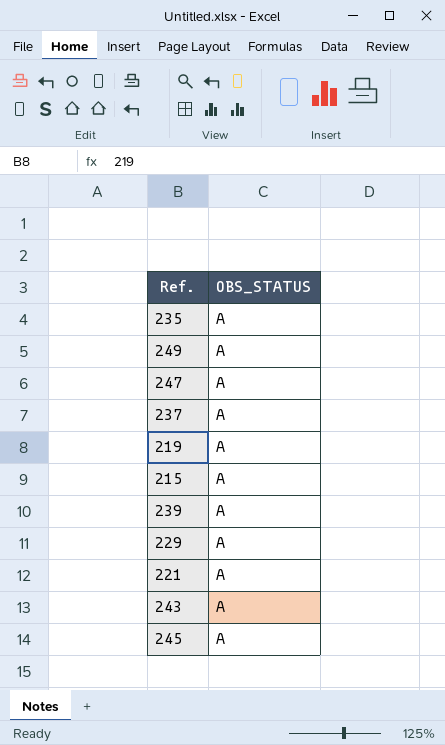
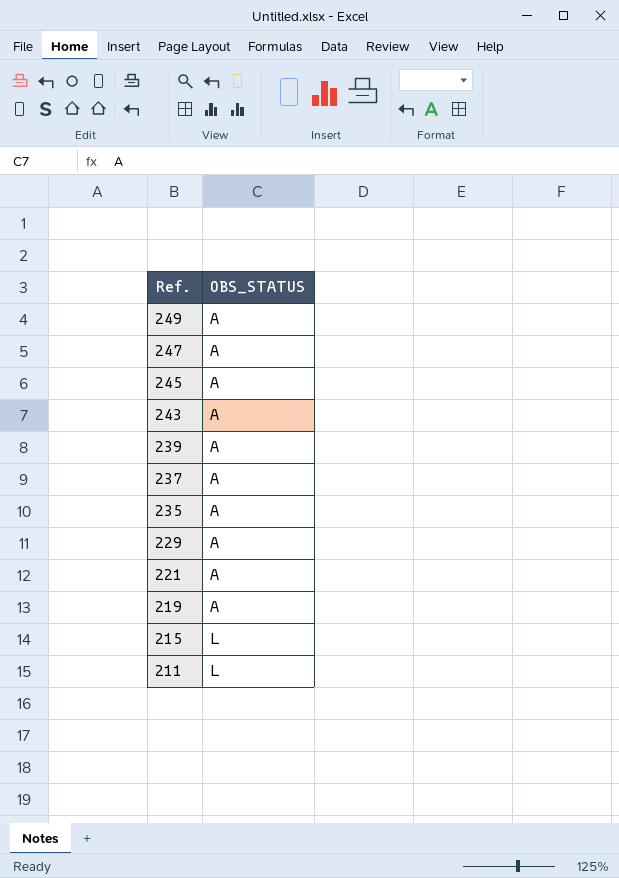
row order: none -> Ref. descending
215 | OBS_STATUS: A -> L
row 211: none -> L

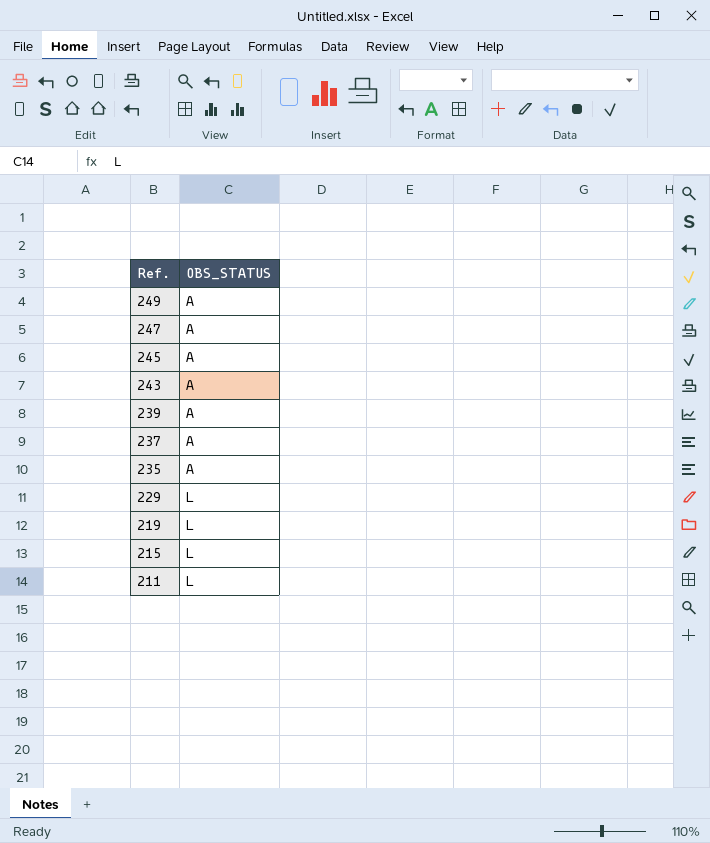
row 221: A -> none
229 | OBS_STATUS: A -> L
219 | OBS_STATUS: A -> L

